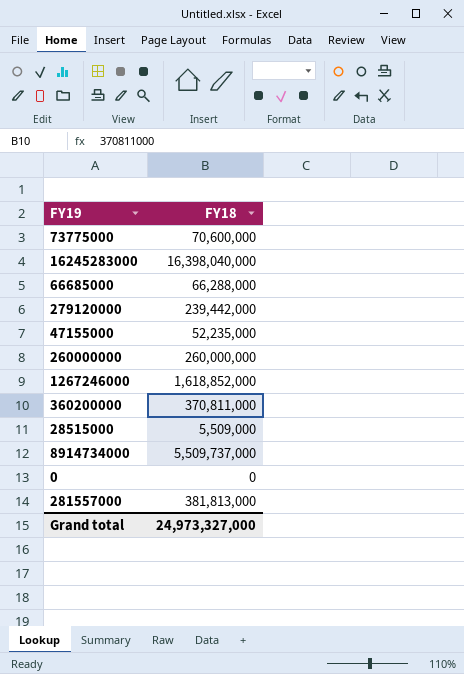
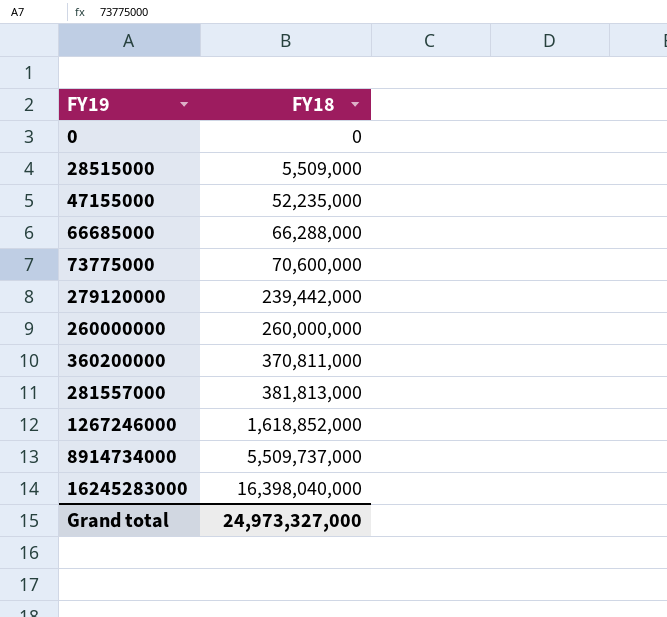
row order: none -> FY18 ascending

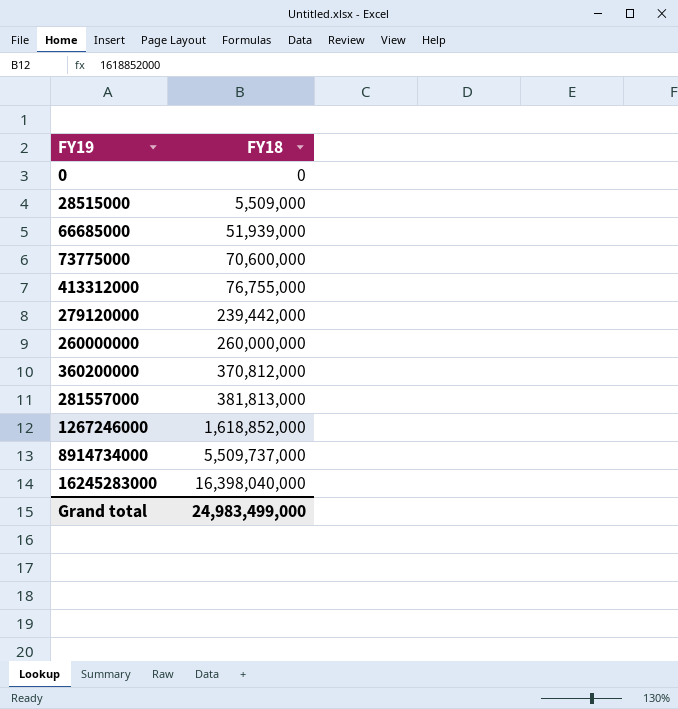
row 47155000: 52,235,000 -> none
66685000 | FY18: 66,288,000 -> 51,939,000
row 413312000: none -> 76,755,000
360200000 | FY18: 370,811,000 -> 370,812,000
Grand total | FY18: 24,973,327,000 -> 24,983,499,000

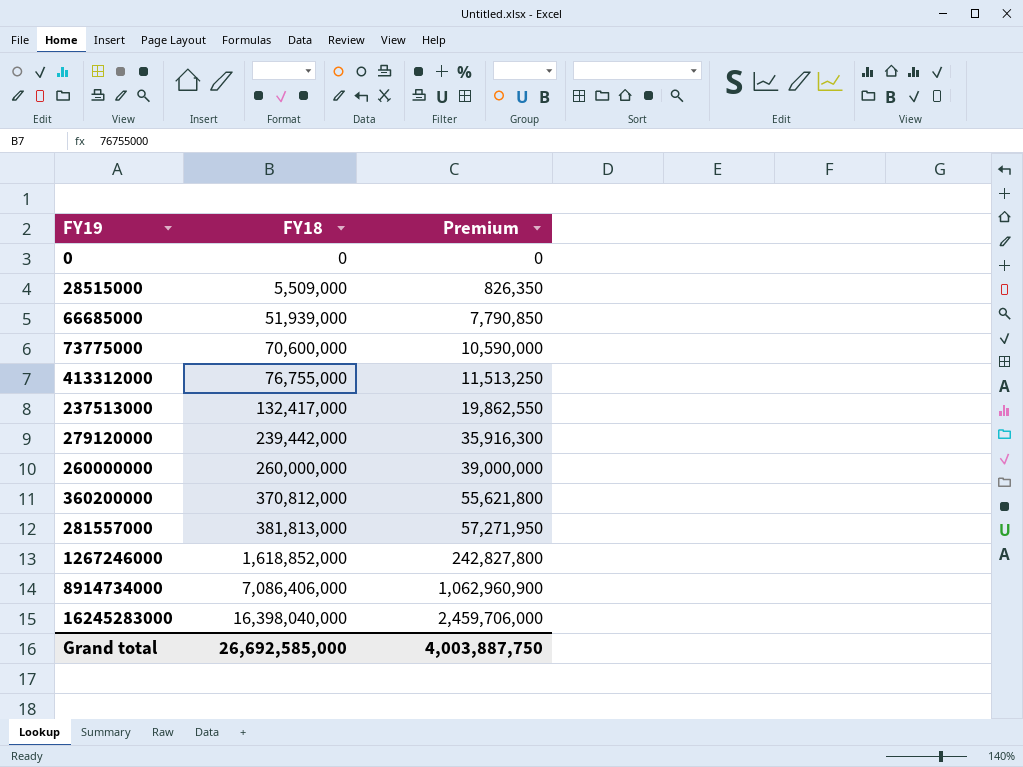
column Premium | formula: none -> [FY18] * 0.15
row 237513000: none -> 132,417,000 | 19,862,550
8914734000 | FY18: 5,509,737,000 -> 7,086,406,000
Grand total | FY18: 24,983,499,000 -> 26,692,585,000

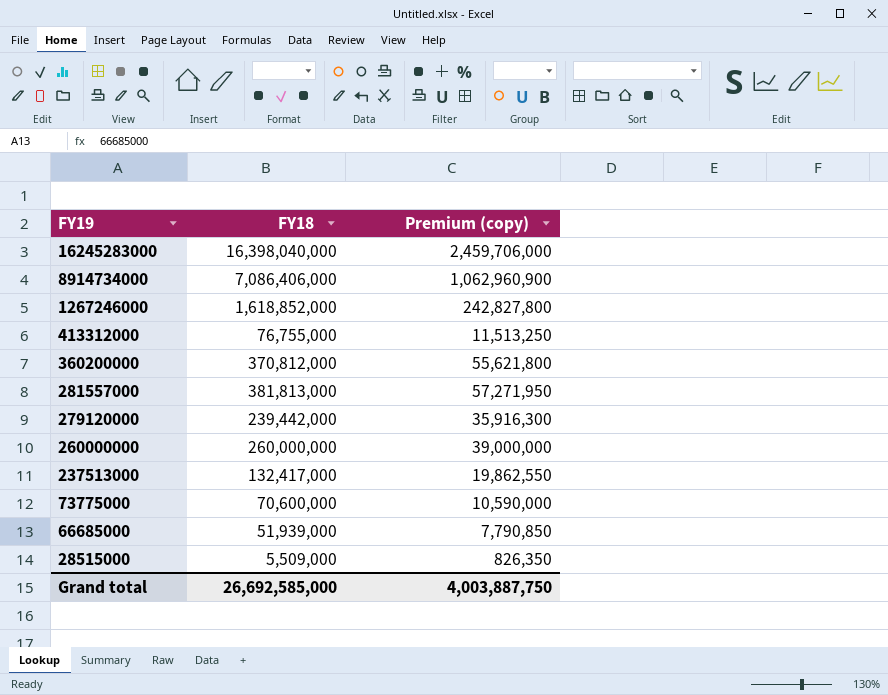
row order: FY18 ascending -> FY19 descending
column name: Premium -> Premium (copy)
row 0: 0 | 0 -> none

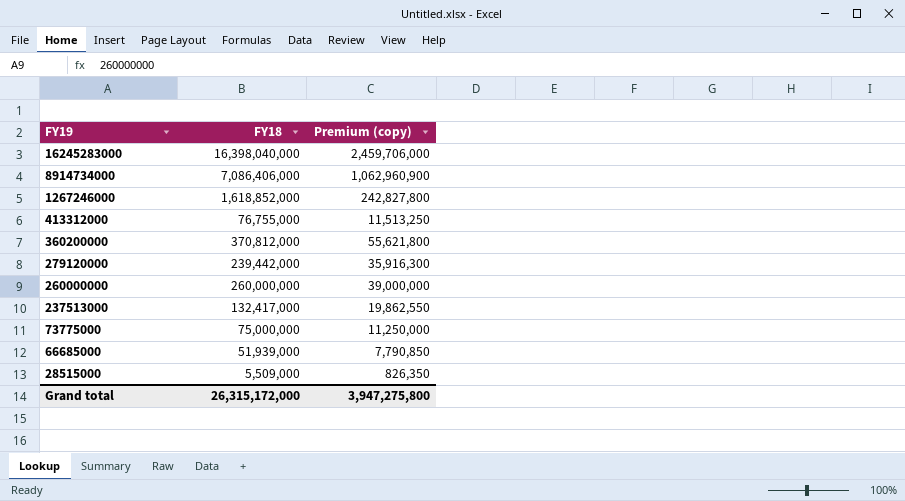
row 281557000: 381,813,000 | 57,271,950 -> none
73775000 | FY18: 70,600,000 -> 75,000,000
73775000 | Premium (copy): 10,590,000 -> 11,250,000
Grand total | FY18: 26,692,585,000 -> 26,315,172,000
Grand total | Premium (copy): 4,003,887,750 -> 3,947,275,800

